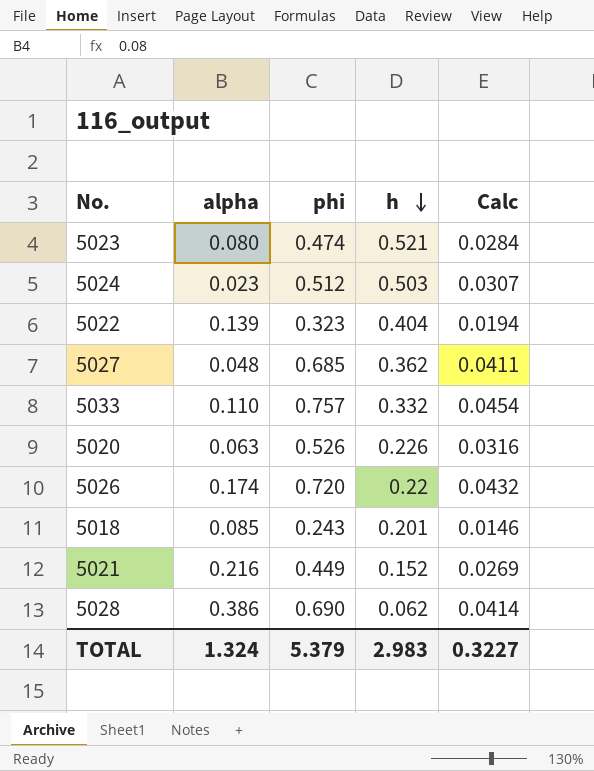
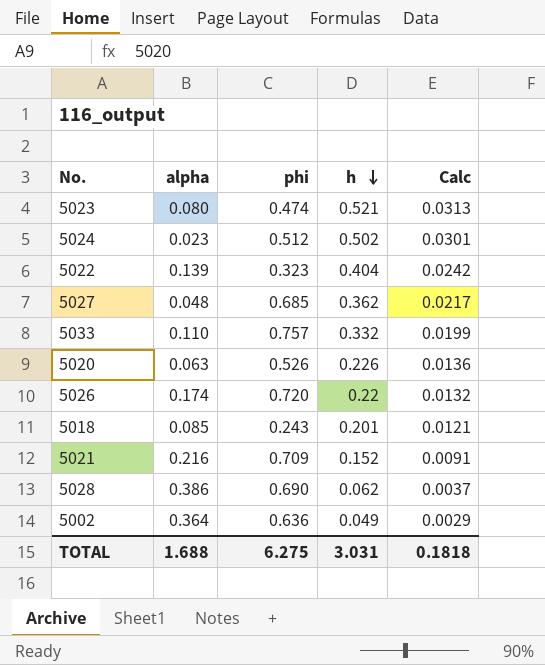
column Calc | formula: [phi] * 0.06 -> [h] * 0.06
5024 | h: 0.503 -> 0.502
5021 | phi: 0.449 -> 0.709
row 5002: none -> 0.364 | 0.636 | 0.049 | 0.0029
TOTAL | alpha: 1.324 -> 1.688
TOTAL | phi: 5.379 -> 6.275
TOTAL | h: 2.983 -> 3.031
TOTAL | Calc: 0.3227 -> 0.1818

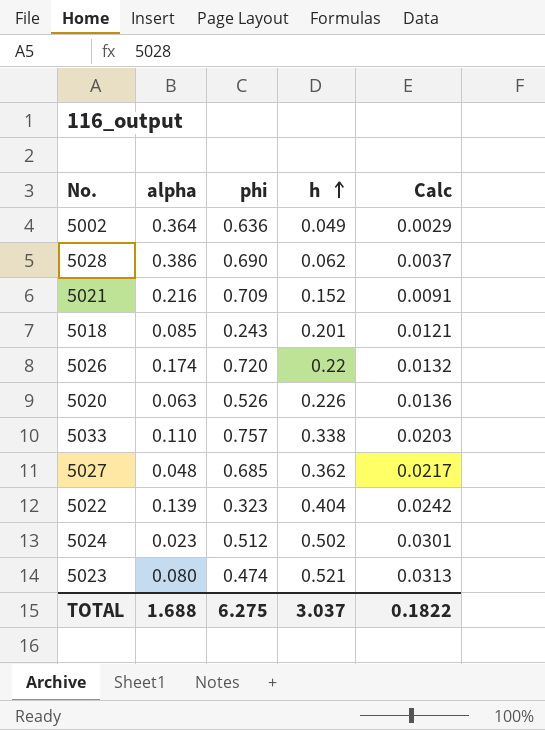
row order: h descending -> h ascending
5033 | h: 0.332 -> 0.338
5033 | Calc: 0.0199 -> 0.0203
TOTAL | h: 3.031 -> 3.037
TOTAL | Calc: 0.1818 -> 0.1822

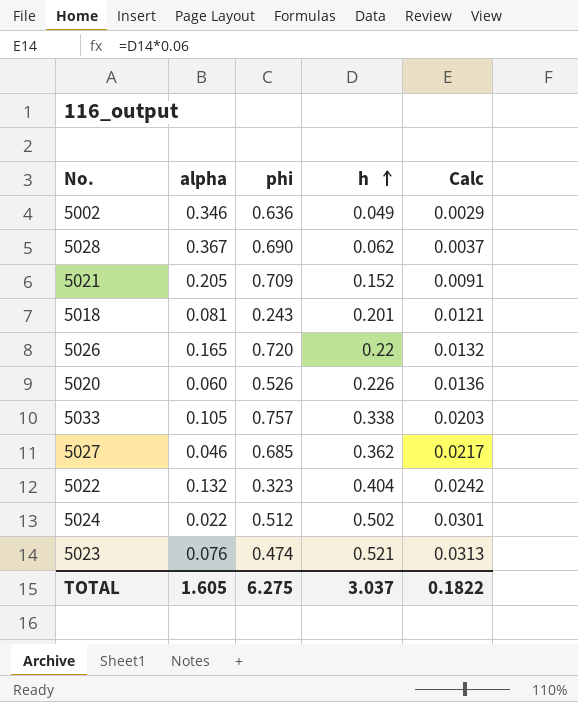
5002 | alpha: 0.364 -> 0.346
5028 | alpha: 0.386 -> 0.367
5021 | alpha: 0.216 -> 0.205
5018 | alpha: 0.085 -> 0.081
5026 | alpha: 0.174 -> 0.165
5020 | alpha: 0.063 -> 0.060
5033 | alpha: 0.110 -> 0.105
5027 | alpha: 0.048 -> 0.046
5022 | alpha: 0.139 -> 0.132
5024 | alpha: 0.023 -> 0.022
5023 | alpha: 0.080 -> 0.076
TOTAL | alpha: 1.688 -> 1.605

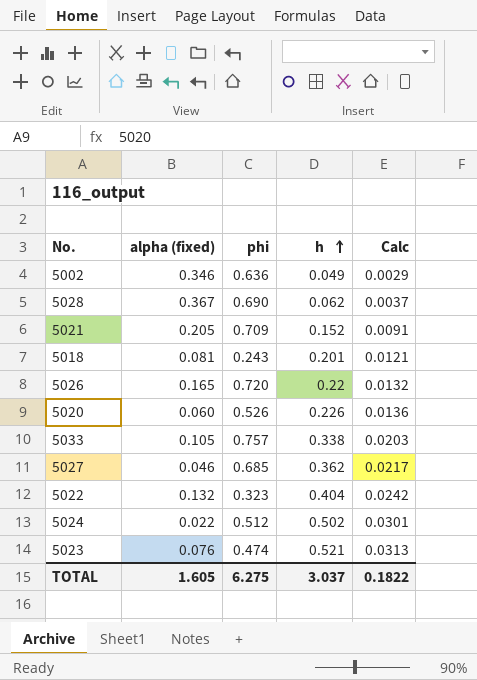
column name: alpha -> alpha (fixed)

